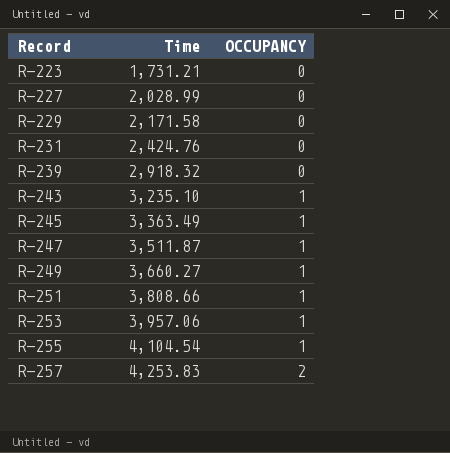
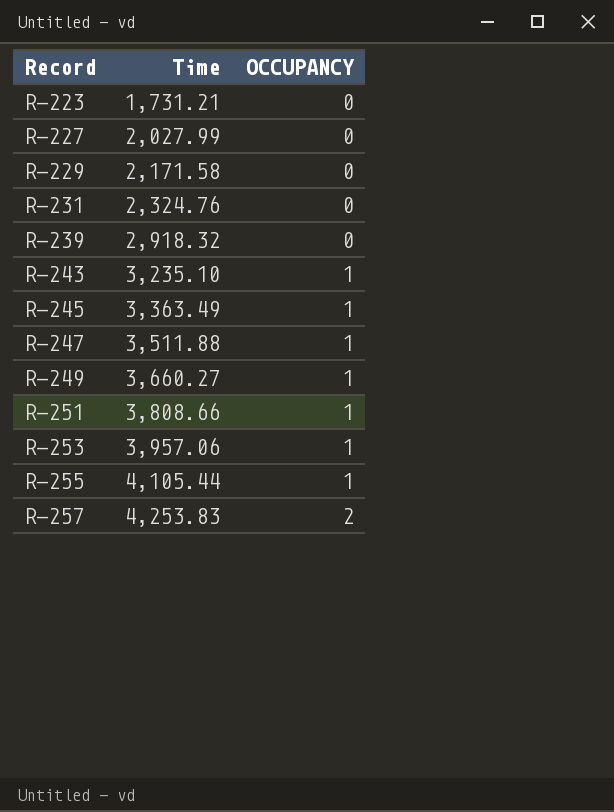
R-227 | Time: 2,028.99 -> 2,027.99
R-231 | Time: 2,424.76 -> 2,324.76
R-247 | Time: 3,511.87 -> 3,511.88
R-255 | Time: 4,104.54 -> 4,105.44

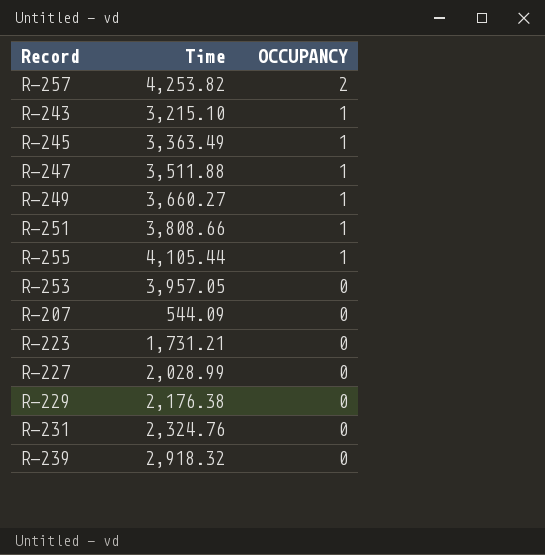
row order: Record ascending -> OCCUPANCY descending
R-257 | Time: 4,253.83 -> 4,253.82
R-243 | Time: 3,235.10 -> 3,215.10
R-253 | Time: 3,957.06 -> 3,957.05
R-253 | OCCUPANCY: 1 -> 0
row R-207: none -> 544.09 | 0
R-227 | Time: 2,027.99 -> 2,028.99
R-229 | Time: 2,171.58 -> 2,176.38

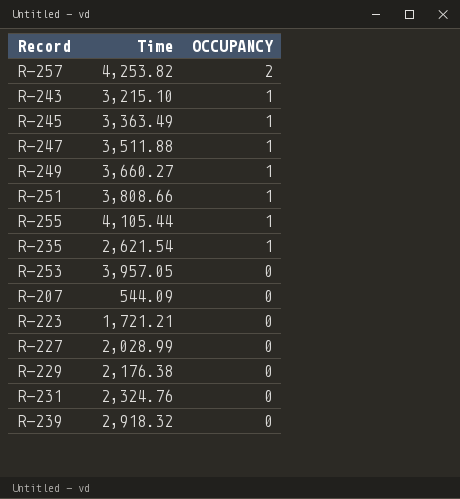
row R-235: none -> 2,621.54 | 1
R-223 | Time: 1,731.21 -> 1,721.21

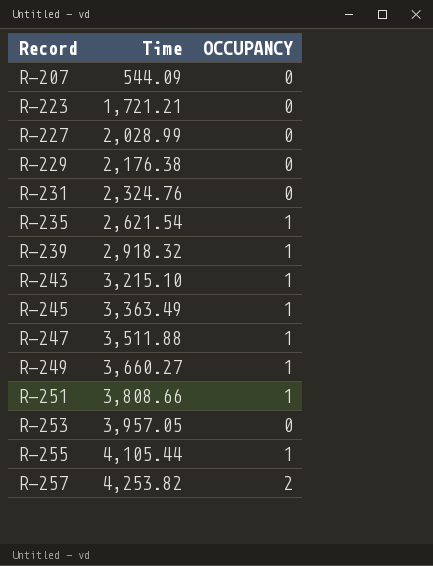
row order: OCCUPANCY descending -> Record ascending
R-239 | OCCUPANCY: 0 -> 1

